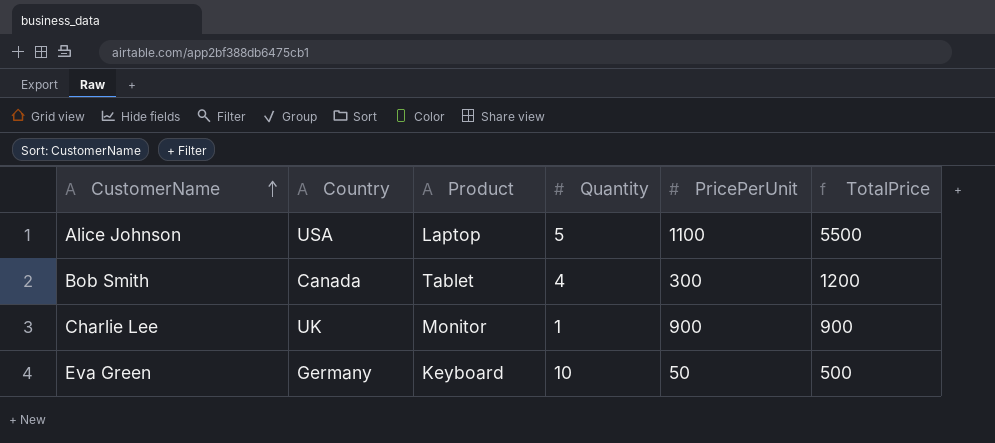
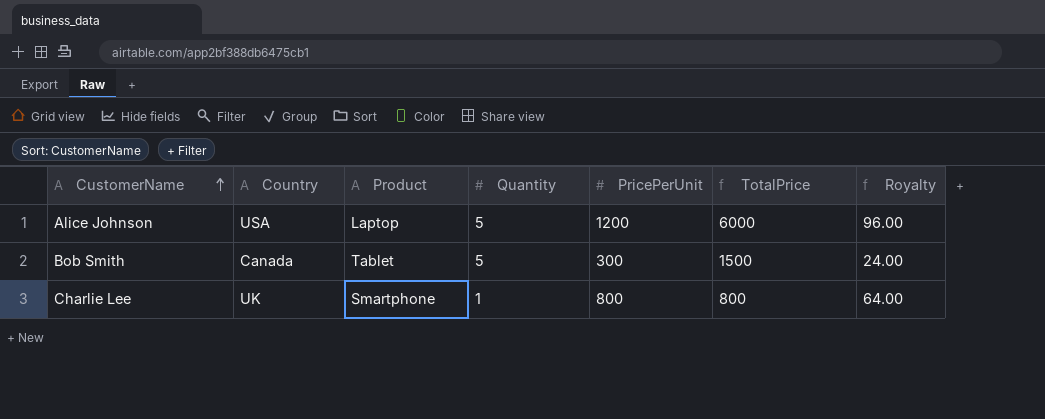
column Royalty | formula: none -> [PricePerUnit] * 0.08
row Eva Green: Germany | Keyboard | 10 | 50 | 500 -> none
Alice Johnson | PricePerUnit: 1100 -> 1200
Alice Johnson | TotalPrice: 5500 -> 6000
Bob Smith | Quantity: 4 -> 5
Bob Smith | TotalPrice: 1200 -> 1500
Charlie Lee | Product: Monitor -> Smartphone
Charlie Lee | PricePerUnit: 900 -> 800
Charlie Lee | TotalPrice: 900 -> 800

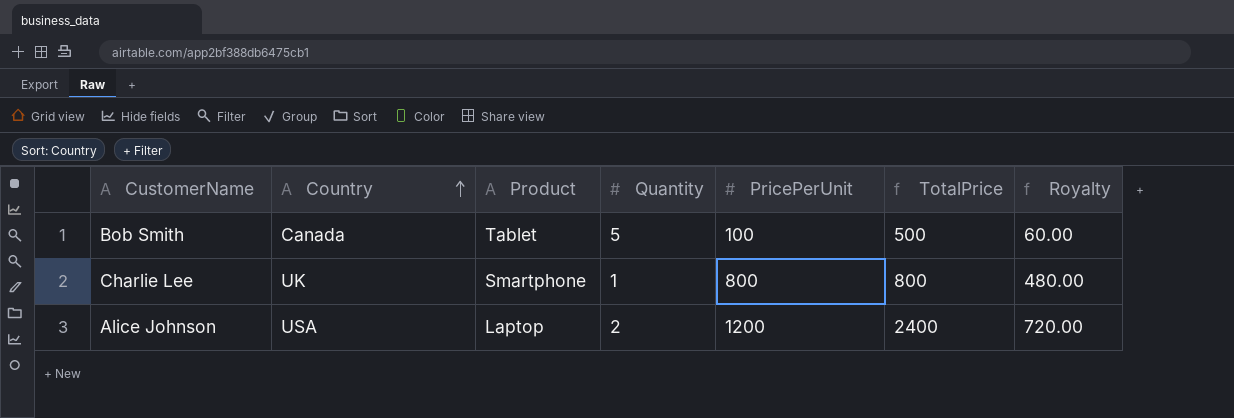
row order: CustomerName ascending -> Country ascending
column Royalty | formula: [PricePerUnit] * 0.08 -> [PricePerUnit] * 0.6
Bob Smith | PricePerUnit: 300 -> 100
Bob Smith | TotalPrice: 1500 -> 500
Alice Johnson | Quantity: 5 -> 2
Alice Johnson | TotalPrice: 6000 -> 2400

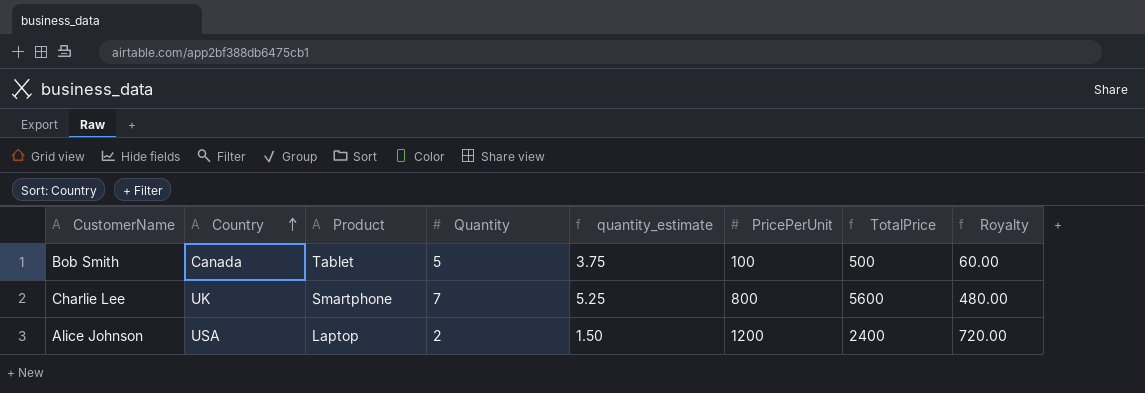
column quantity_estimate | formula: none -> [Quantity] * 0.75
Charlie Lee | Quantity: 1 -> 7
Charlie Lee | TotalPrice: 800 -> 5600

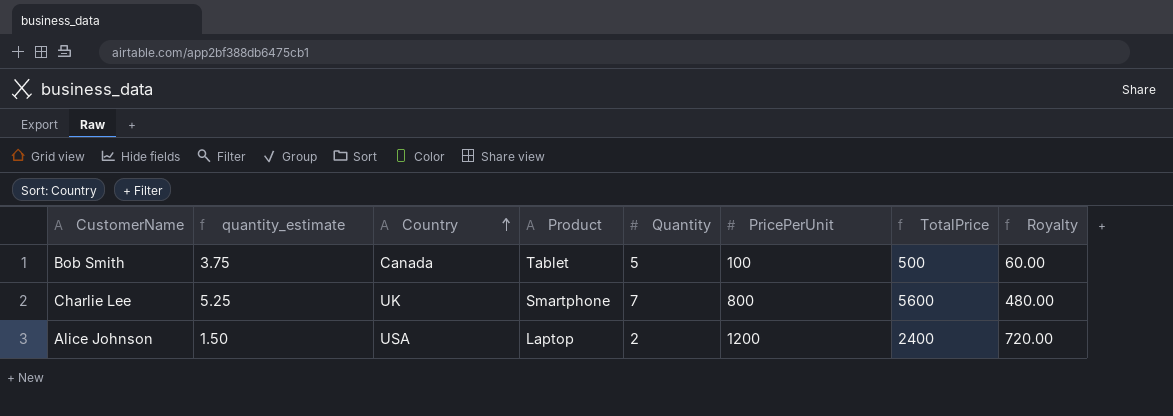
column quantity_estimate | position: 5 -> 2

